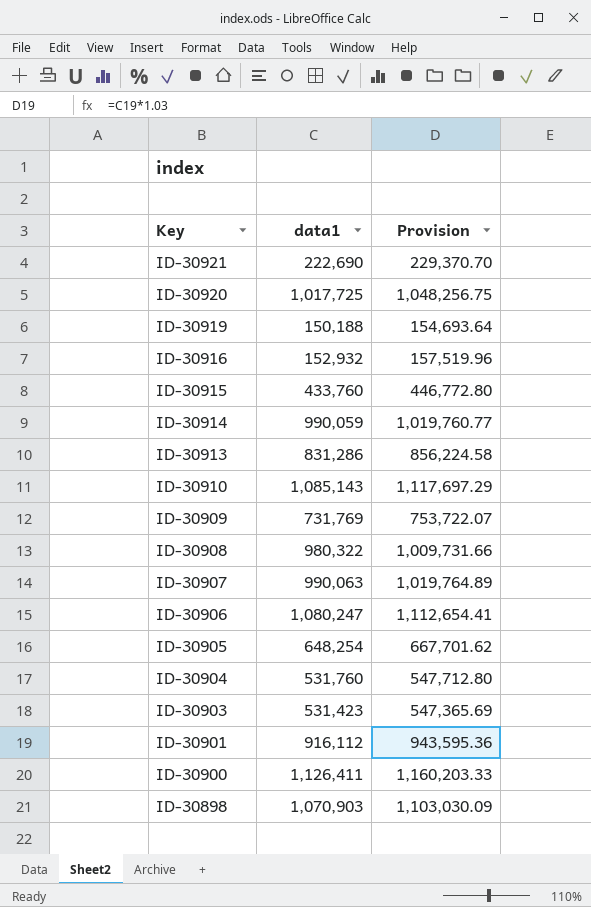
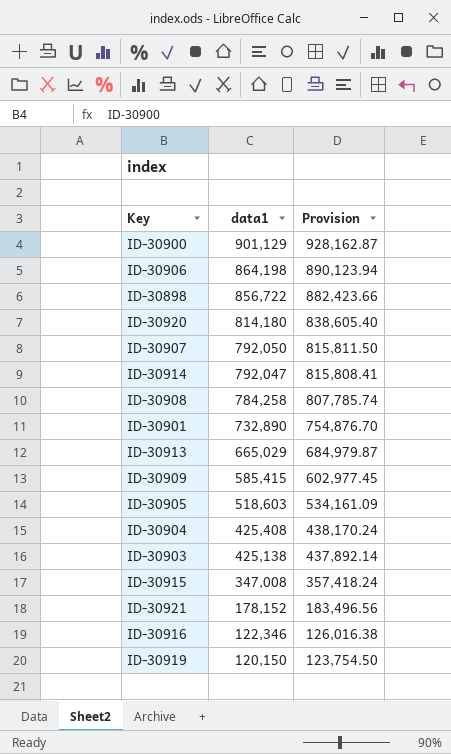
row order: Key descending -> data1 descending
row ID-30910: 1,085,143 | 1,117,697.29 -> none
ID-30900 | data1: 1,126,411 -> 901,129
ID-30900 | Provision: 1,160,203.33 -> 928,162.87
ID-30906 | data1: 1,080,247 -> 864,198
ID-30906 | Provision: 1,112,654.41 -> 890,123.94
ID-30898 | data1: 1,070,903 -> 856,722
ID-30898 | Provision: 1,103,030.09 -> 882,423.66
ID-30920 | data1: 1,017,725 -> 814,180
ID-30920 | Provision: 1,048,256.75 -> 838,605.40
ID-30907 | data1: 990,063 -> 792,050
ID-30907 | Provision: 1,019,764.89 -> 815,811.50
ID-30914 | data1: 990,059 -> 792,047
ID-30914 | Provision: 1,019,760.77 -> 815,808.41
ID-30908 | data1: 980,322 -> 784,258
ID-30908 | Provision: 1,009,731.66 -> 807,785.74
ID-30901 | data1: 916,112 -> 732,890
ID-30901 | Provision: 943,595.36 -> 754,876.70
ID-30913 | data1: 831,286 -> 665,029
ID-30913 | Provision: 856,224.58 -> 684,979.87
ID-30909 | data1: 731,769 -> 585,415
ID-30909 | Provision: 753,722.07 -> 602,977.45
ID-30905 | data1: 648,254 -> 518,603
ID-30905 | Provision: 667,701.62 -> 534,161.09
ID-30904 | data1: 531,760 -> 425,408
ID-30904 | Provision: 547,712.80 -> 438,170.24
ID-30903 | data1: 531,423 -> 425,138
ID-30903 | Provision: 547,365.69 -> 437,892.14
ID-30915 | data1: 433,760 -> 347,008
ID-30915 | Provision: 446,772.80 -> 357,418.24
ID-30921 | data1: 222,690 -> 178,152
ID-30921 | Provision: 229,370.70 -> 183,496.56
ID-30916 | data1: 152,932 -> 122,346
ID-30916 | Provision: 157,519.96 -> 126,016.38
ID-30919 | data1: 150,188 -> 120,150
ID-30919 | Provision: 154,693.64 -> 123,754.50

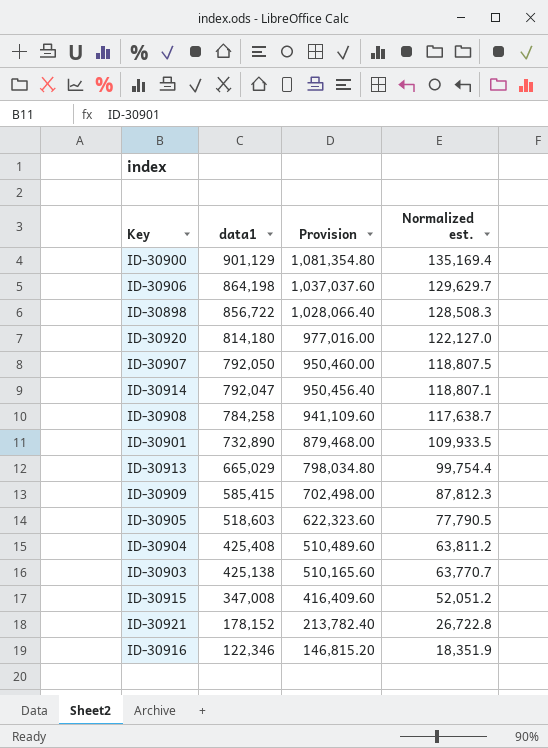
column Provision | formula: [data1] * 1.03 -> [data1] * 1.2
column Normalized est. | formula: none -> [data1] * 0.15
row ID-30919: 120,150 | 123,754.50 -> none

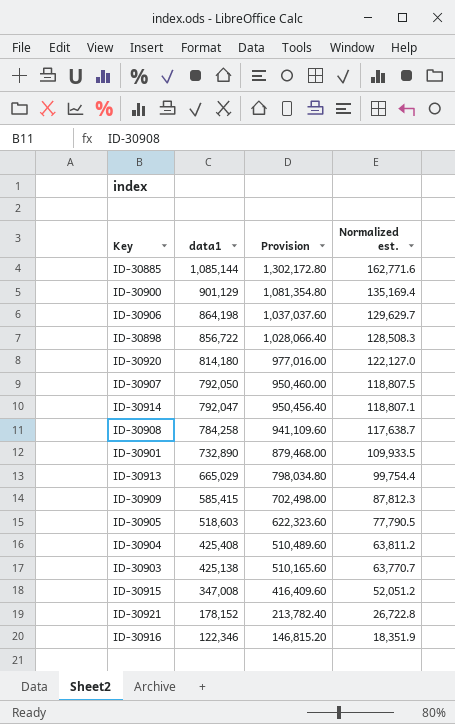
row ID-30885: none -> 1,085,144 | 1,302,172.80 | 162,771.6

